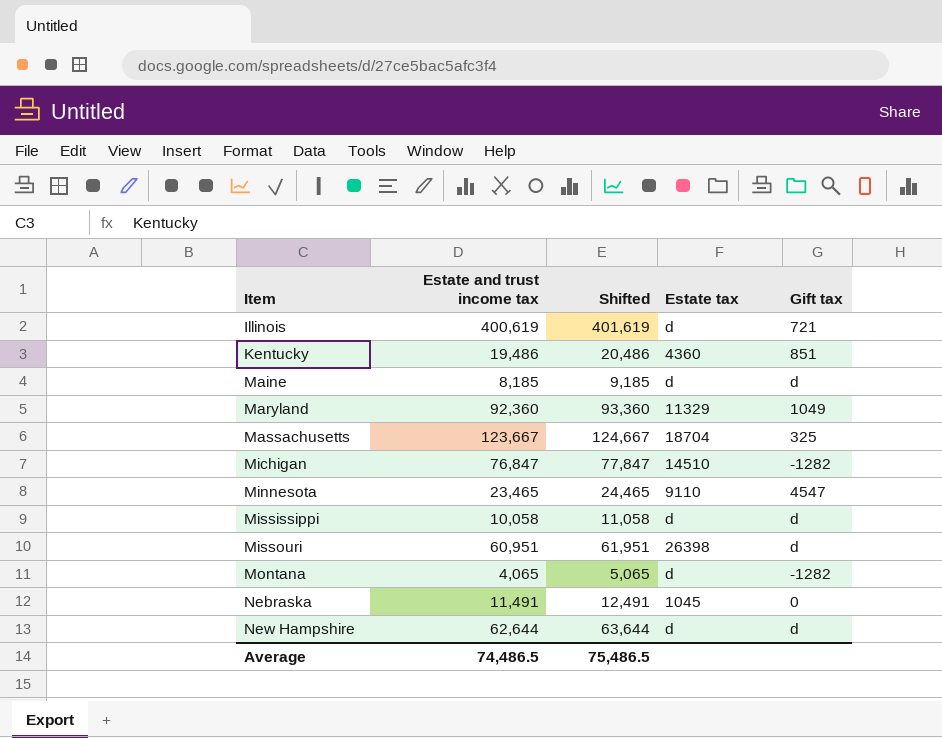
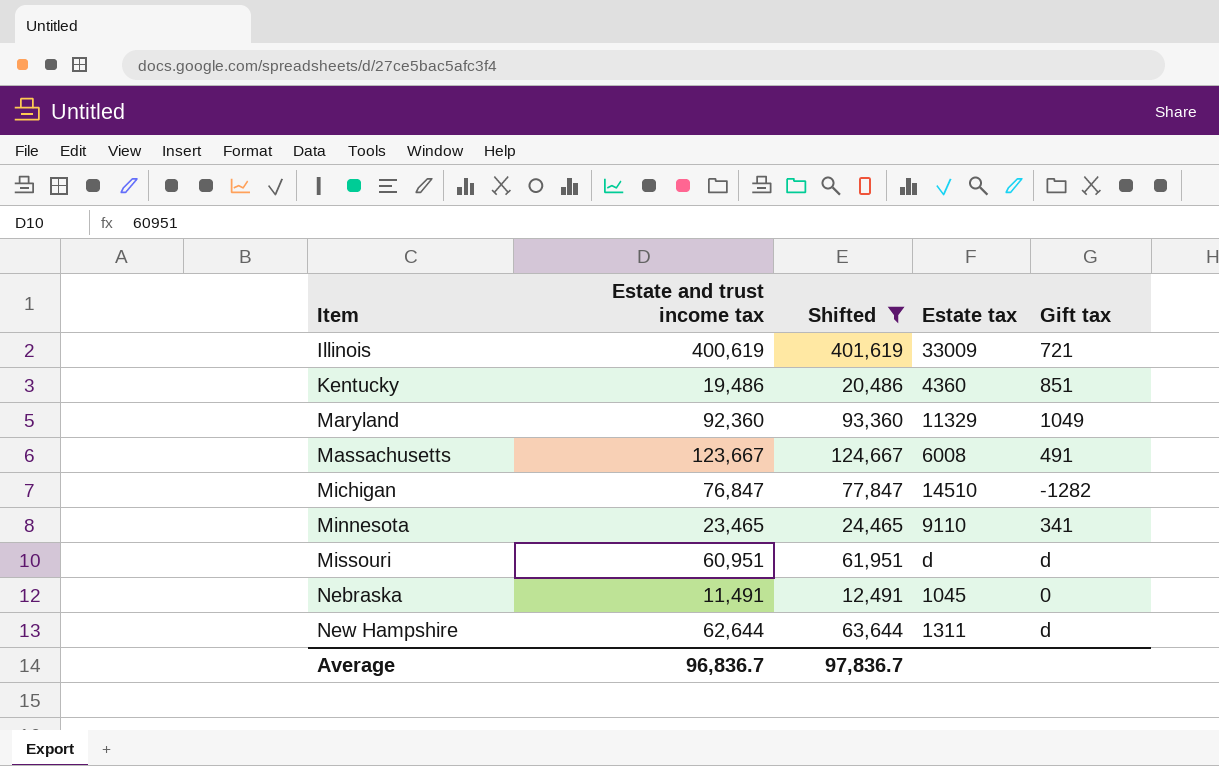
filter: none -> Shifted >= 12,491
Illinois | Estate tax: d -> 33009
Massachusetts | Estate tax: 18704 -> 6008
Massachusetts | Gift tax: 325 -> 491
Minnesota | Gift tax: 4547 -> 341
Missouri | Estate tax: 26398 -> d
New Hampshire | Estate tax: d -> 1311
Average | Estate and trust income tax: 74,486.5 -> 96,836.7
Average | Shifted: 75,486.5 -> 97,836.7

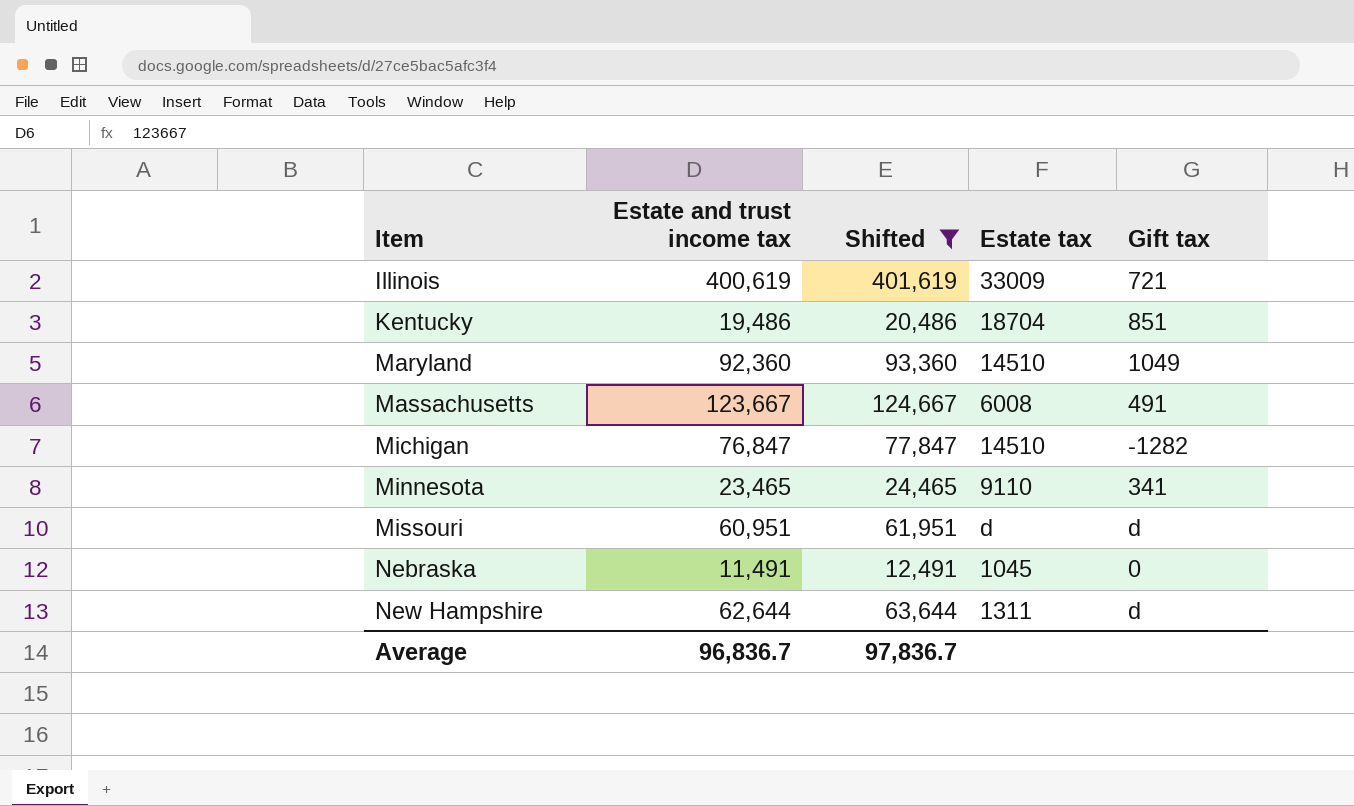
Kentucky | Estate tax: 4360 -> 18704
Maryland | Estate tax: 11329 -> 14510

